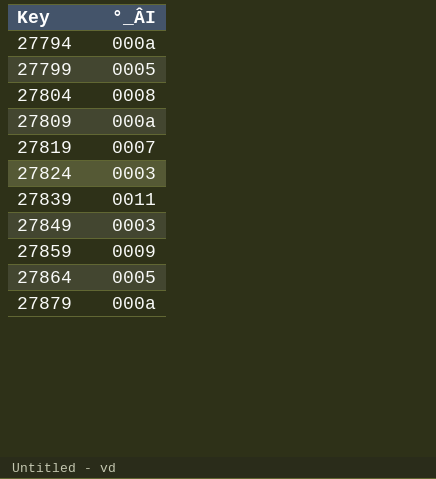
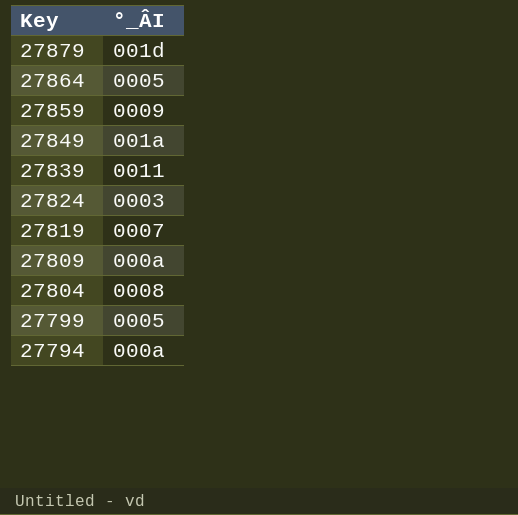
row order: Key ascending -> Key descending
27879 | °_ÂI: 000a -> 001d
27849 | °_ÂI: 0003 -> 001a

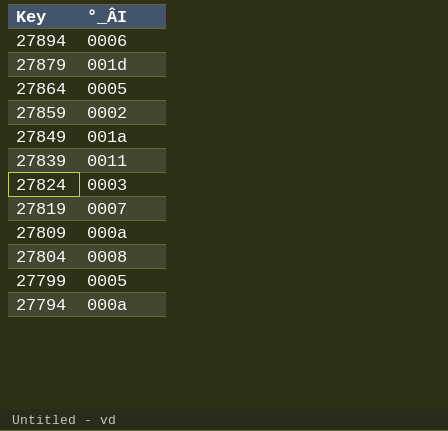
row 27894: none -> 0006
27859 | °_ÂI: 0009 -> 0002

